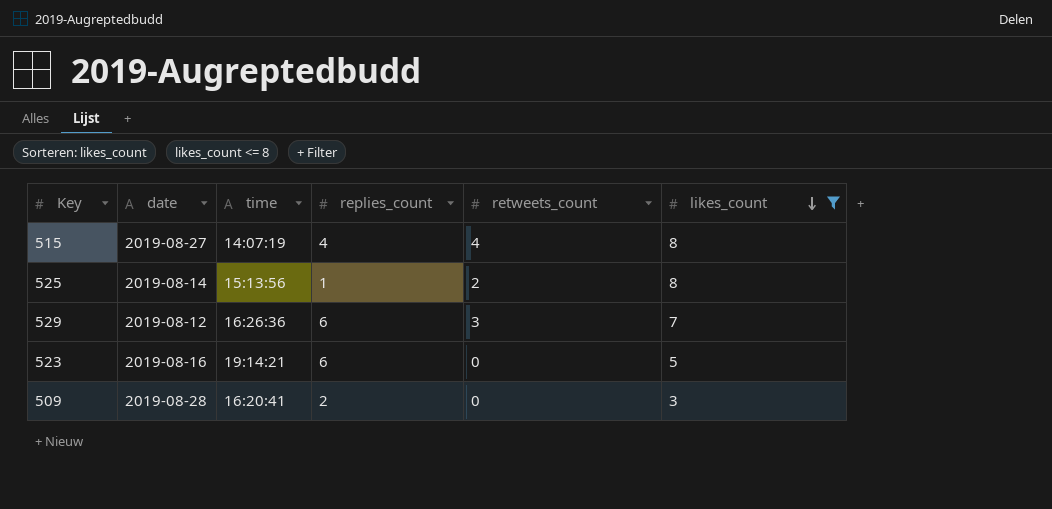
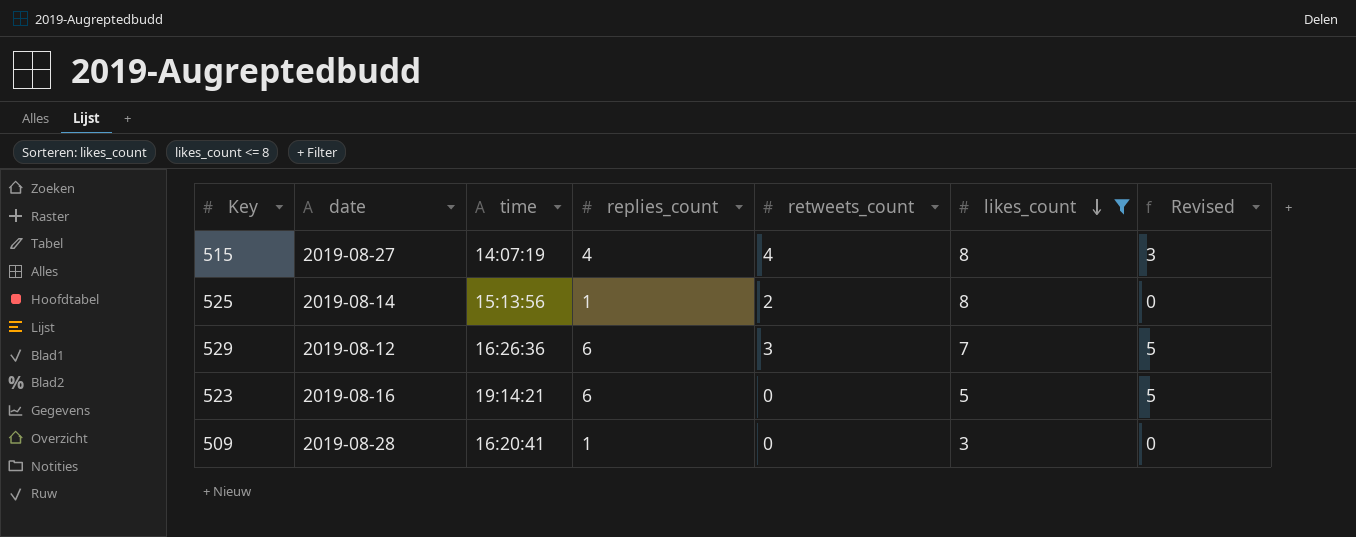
column Revised | formula: none -> [replies_count] - 1
509 | replies_count: 2 -> 1

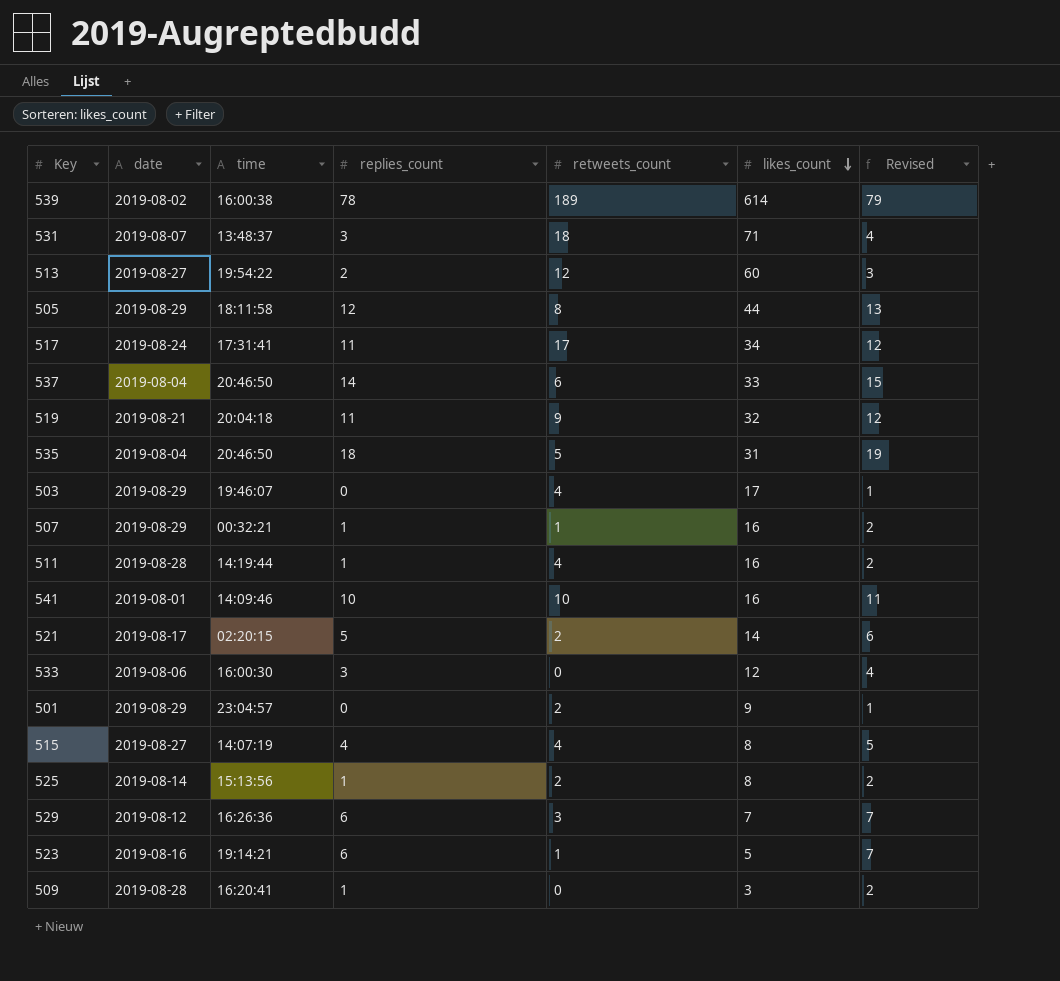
filter: likes_count <= 8 -> none
column Revised | formula: [replies_count] - 1 -> [replies_count] + 1
523 | retweets_count: 0 -> 1

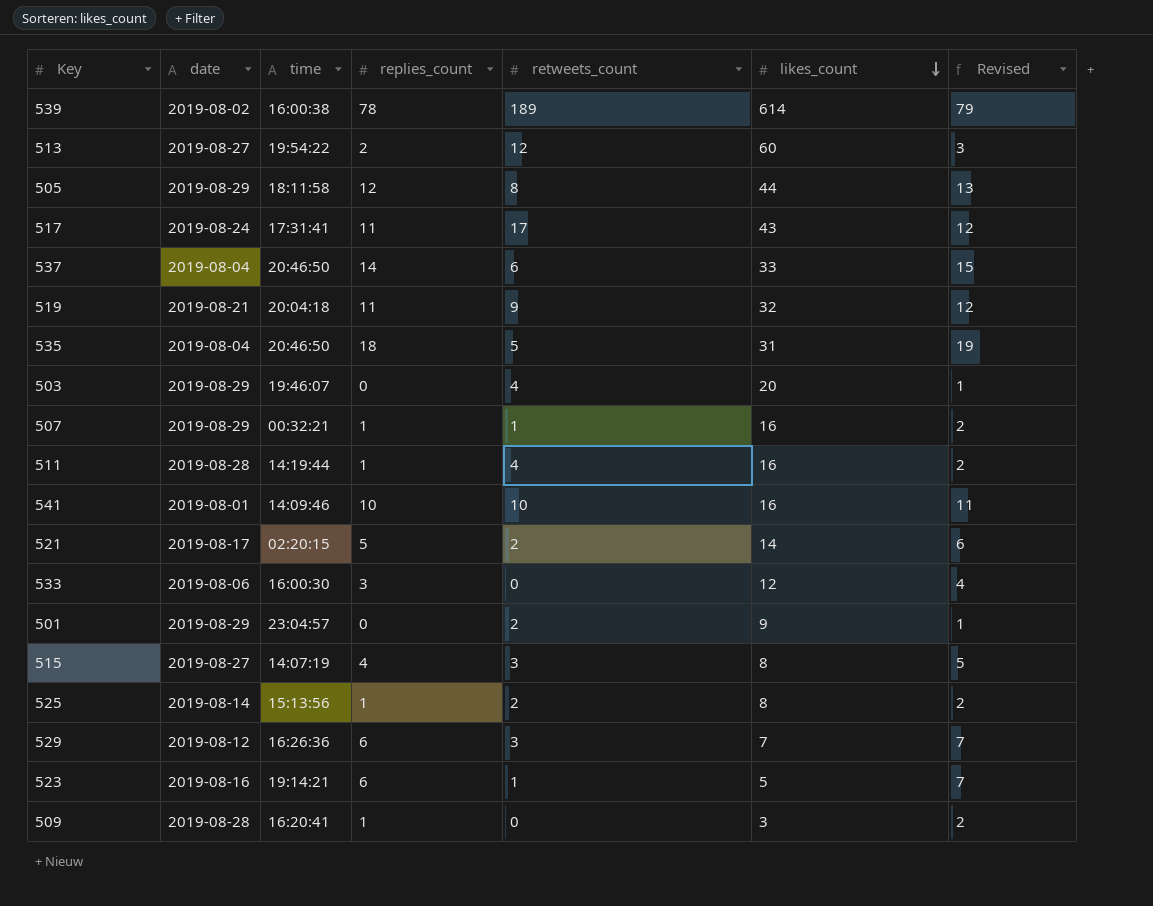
row 531: 2019-08-07 | 13:48:37 | 3 | 18 | 71 | 4 -> none
517 | likes_count: 34 -> 43
503 | likes_count: 17 -> 20
515 | retweets_count: 4 -> 3

